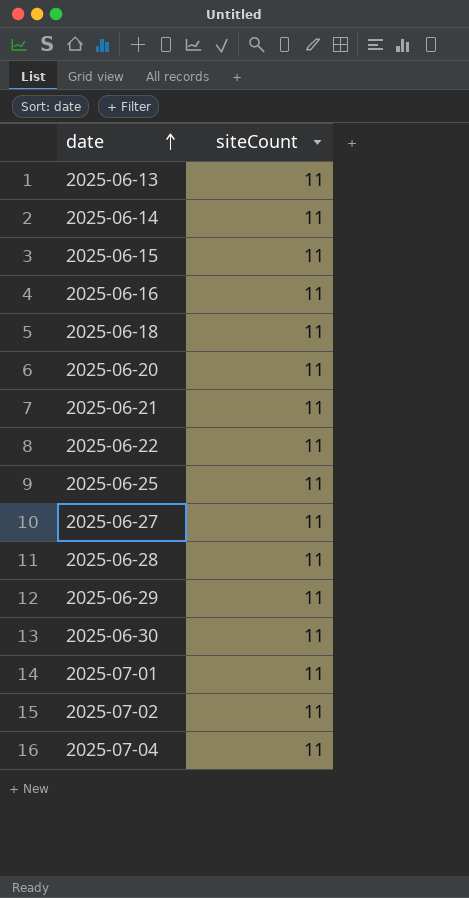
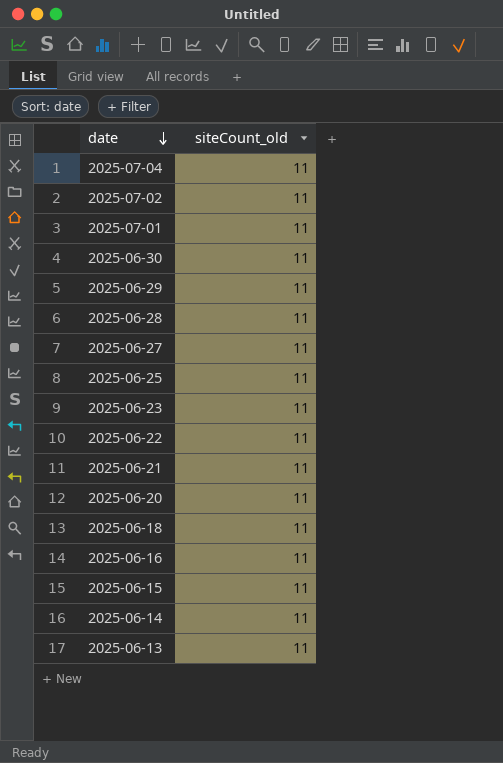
row order: date ascending -> date descending
column name: siteCount -> siteCount_old
row 2025-06-23: none -> 11

